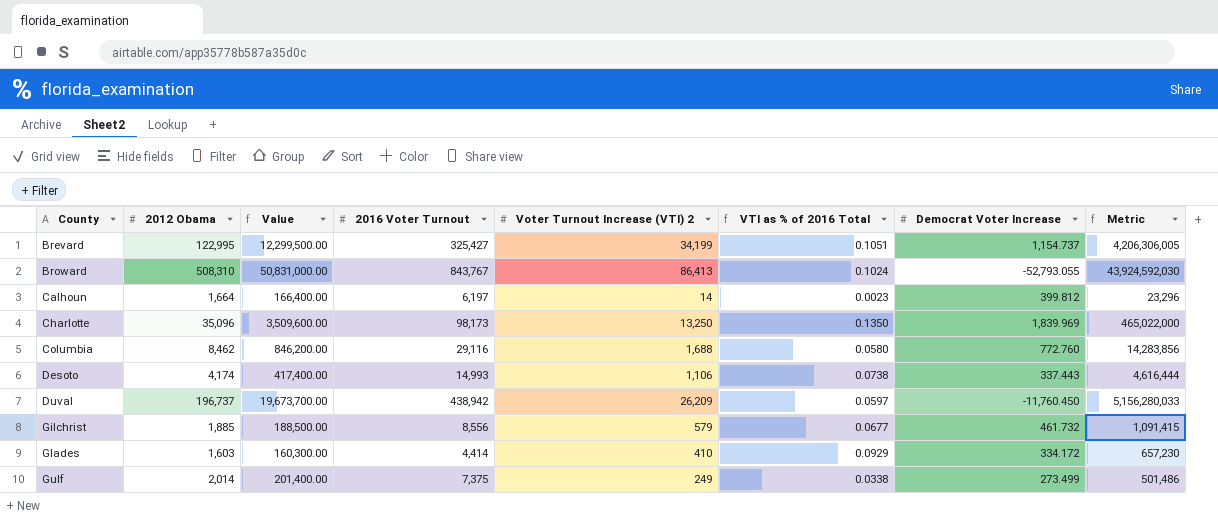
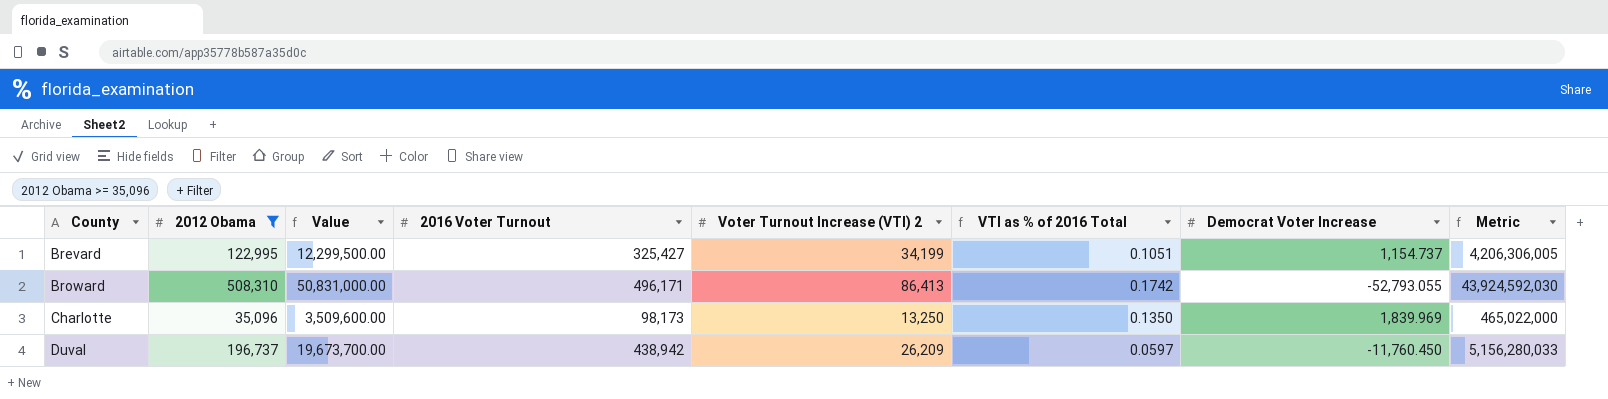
filter: none -> 2012 Obama >= 35,096
Broward | 2016 Voter Turnout: 843,767 -> 496,171
Broward | VTI as % of 2016 Total: 0.1024 -> 0.1742

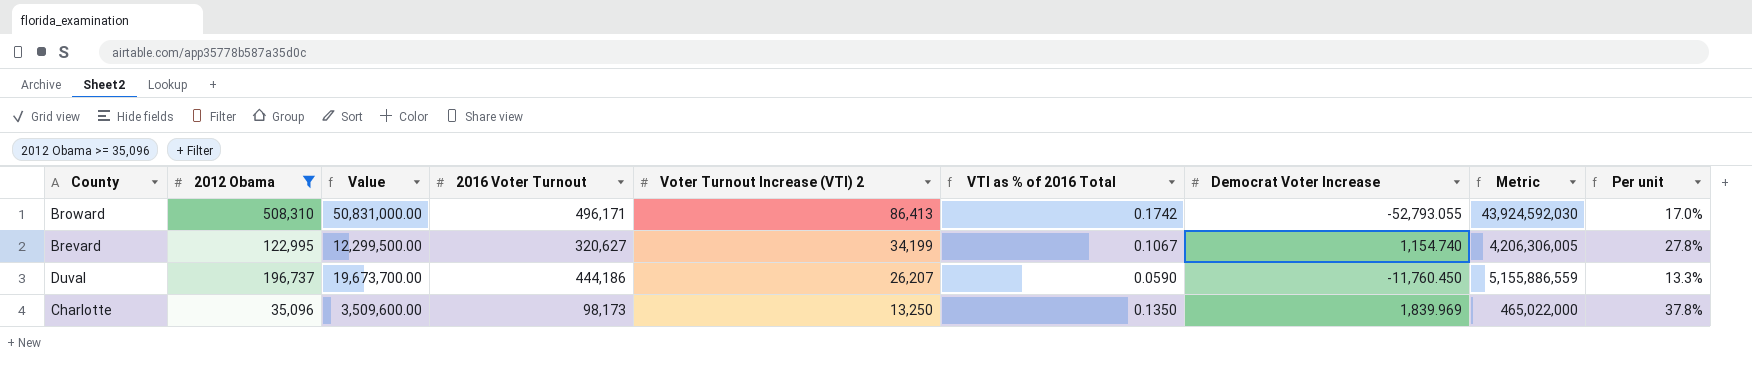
row order: County ascending -> Voter Turnout Increase (VTI) 2 descending
column Per unit | formula: none -> [Voter Turnout Increase (VTI) 2] / [2012 Obama]
Brevard | 2016 Voter Turnout: 325,427 -> 320,627
Brevard | VTI as % of 2016 Total: 0.1051 -> 0.1067
Brevard | Democrat Voter Increase: 1,154.737 -> 1,154.740
Duval | 2016 Voter Turnout: 438,942 -> 444,186
Duval | Voter Turnout Increase (VTI) 2: 26,209 -> 26,207
Duval | VTI as % of 2016 Total: 0.0597 -> 0.0590
Duval | Metric: 5,156,280,033 -> 5,155,886,559

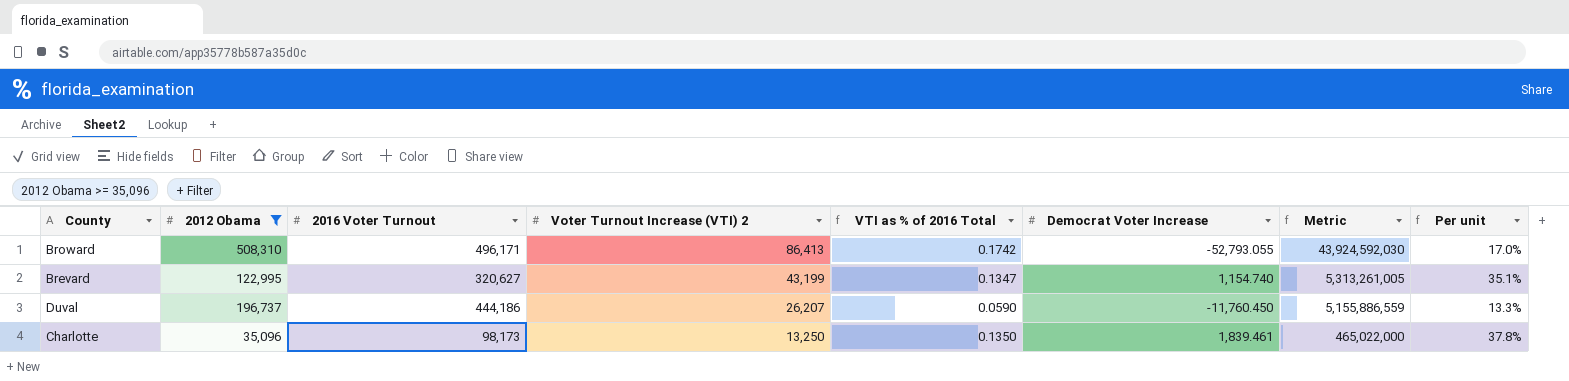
column Value | formula: [2012 Obama] * 100 -> none
Brevard | Voter Turnout Increase (VTI) 2: 34,199 -> 43,199
Brevard | VTI as % of 2016 Total: 0.1067 -> 0.1347
Brevard | Metric: 4,206,306,005 -> 5,313,261,005
Brevard | Per unit: 27.8% -> 35.1%
Charlotte | Democrat Voter Increase: 1,839.969 -> 1,839.461

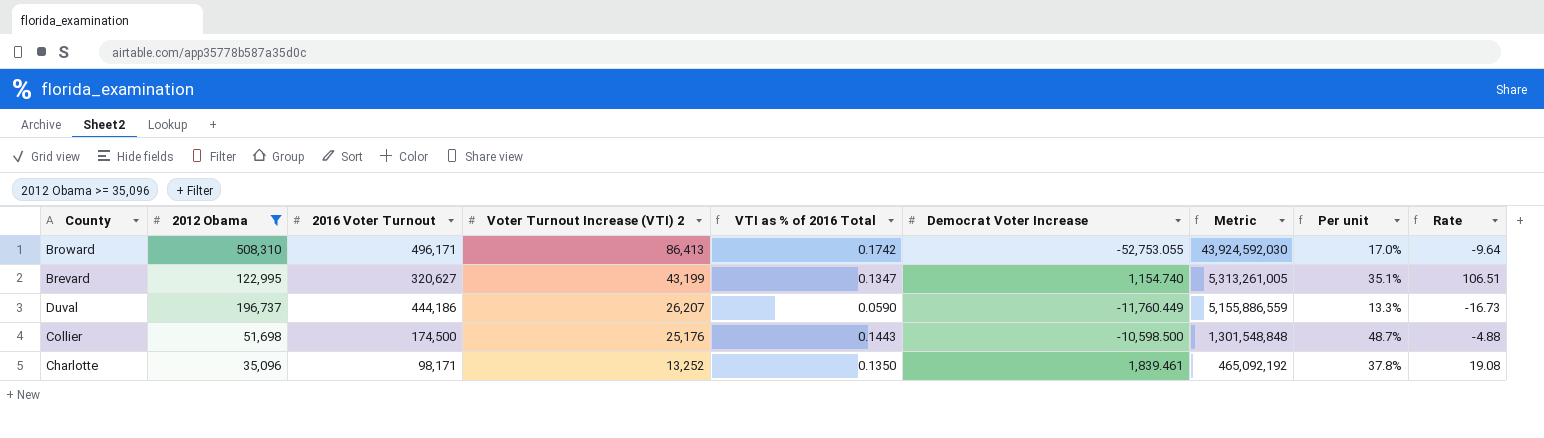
column Rate | formula: none -> [2012 Obama] / [Democrat Voter Increase]
Broward | Democrat Voter Increase: -52,793.055 -> -52,753.055
Duval | Democrat Voter Increase: -11,760.450 -> -11,760.449
row Collier: none -> 51,698 | 174,500 | 25,176 | 0.1443 | -10,598.500 | 1,301,548,848 | 48.7% | -4.88
Charlotte | 2016 Voter Turnout: 98,173 -> 98,171
Charlotte | Voter Turnout Increase (VTI) 2: 13,250 -> 13,252
Charlotte | Metric: 465,022,000 -> 465,092,192

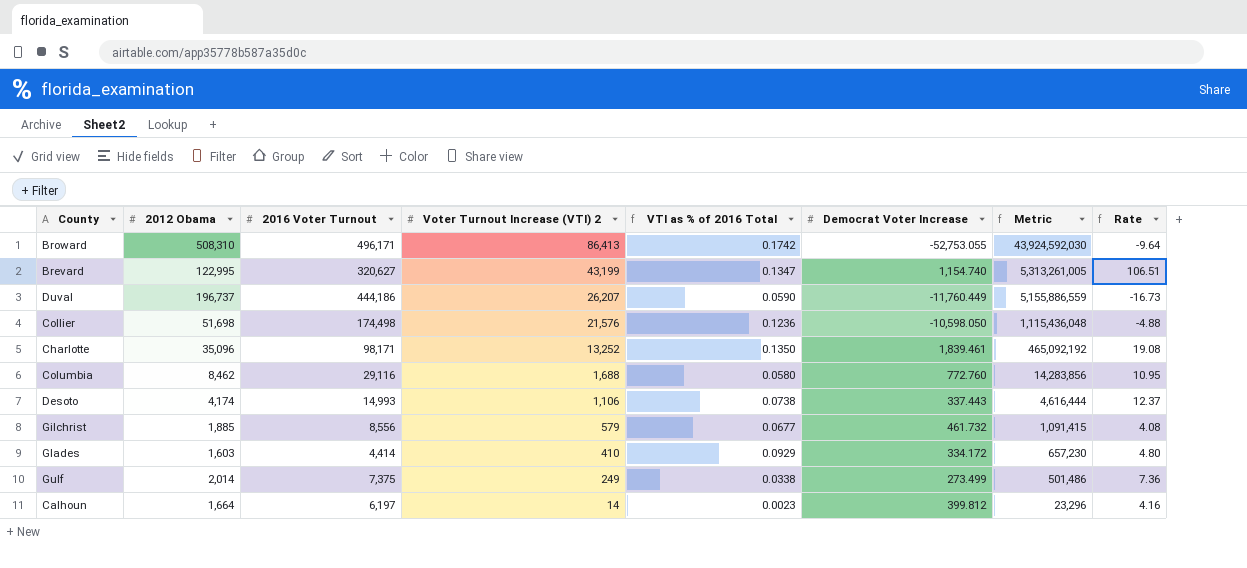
filter: 2012 Obama >= 35,096 -> none
column Per unit | formula: [Voter Turnout Increase (VTI) 2] / [2012 Obama] -> none
Collier | 2016 Voter Turnout: 174,500 -> 174,498
Collier | Voter Turnout Increase (VTI) 2: 25,176 -> 21,576
Collier | VTI as % of 2016 Total: 0.1443 -> 0.1236
Collier | Democrat Voter Increase: -10,598.500 -> -10,598.050
Collier | Metric: 1,301,548,848 -> 1,115,436,048

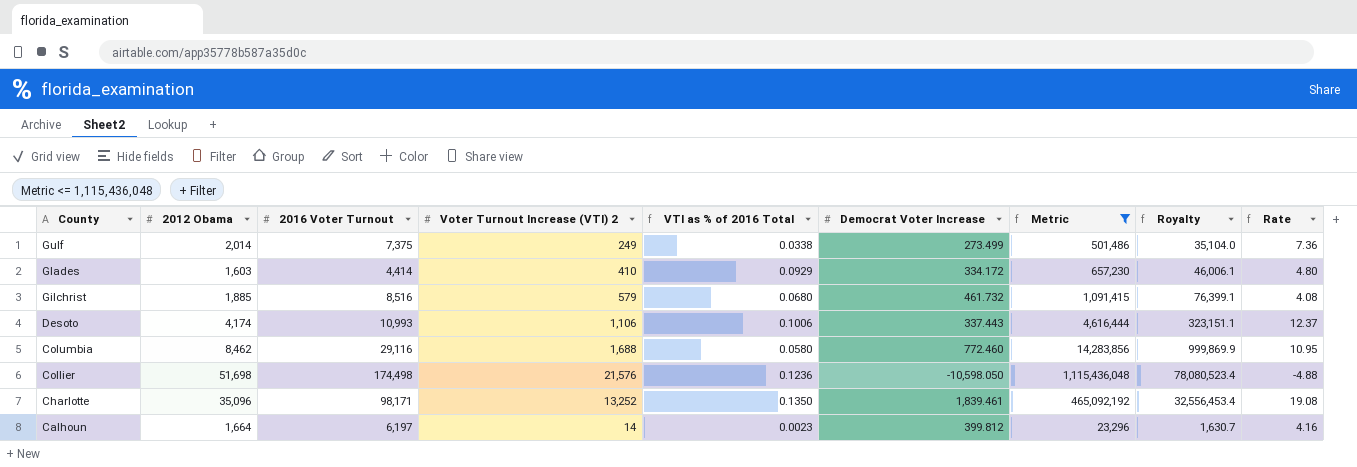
filter: none -> Metric <= 1,115,436,048
row order: Voter Turnout Increase (VTI) 2 descending -> County descending
column Royalty | formula: none -> [Metric] * 0.07
Gilchrist | 2016 Voter Turnout: 8,556 -> 8,516
Gilchrist | VTI as % of 2016 Total: 0.0677 -> 0.0680
Desoto | 2016 Voter Turnout: 14,993 -> 10,993
Desoto | VTI as % of 2016 Total: 0.0738 -> 0.1006
Columbia | Democrat Voter Increase: 772.760 -> 772.460

